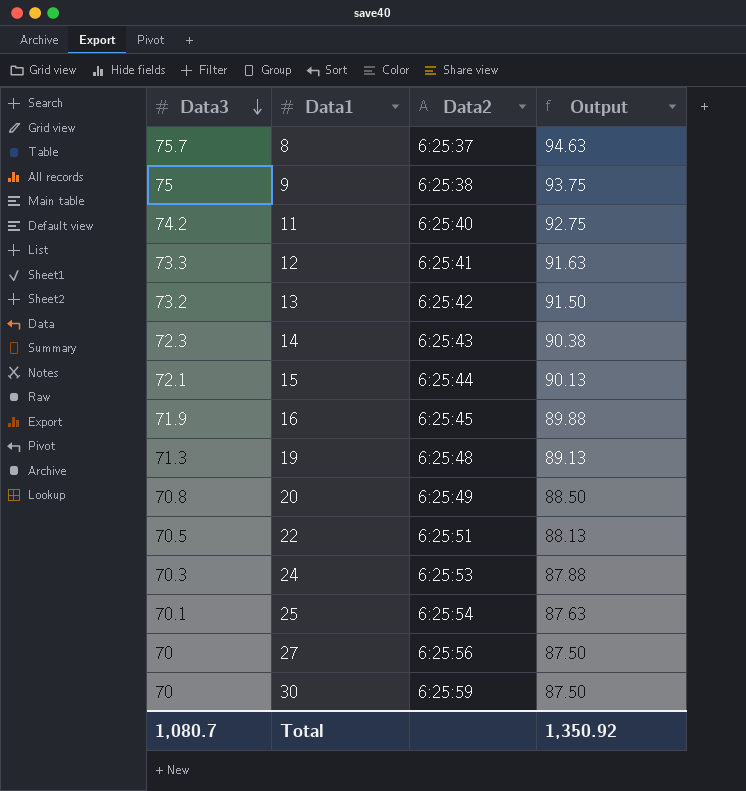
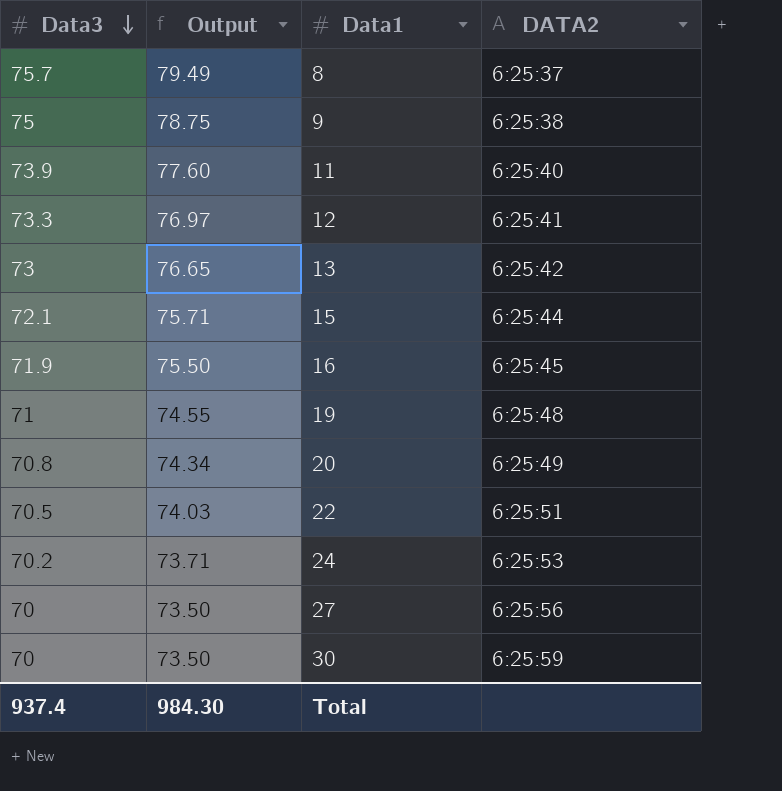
column Output | formula: [Data3] * 1.25 -> [Data3] * 1.05
column Output | position: 4 -> 2
column name: Data2 -> DATA2
row 14: 72.3 | 6:25:43 | 90.38 -> none
row 25: 70.1 | 6:25:54 | 87.63 -> none
11 | Data3: 74.2 -> 73.9
13 | Data3: 73.2 -> 73
19 | Data3: 71.3 -> 71
24 | Data3: 70.3 -> 70.2
Total | Data3: 1,080.7 -> 937.4
Total | Output: 1,350.92 -> 984.30

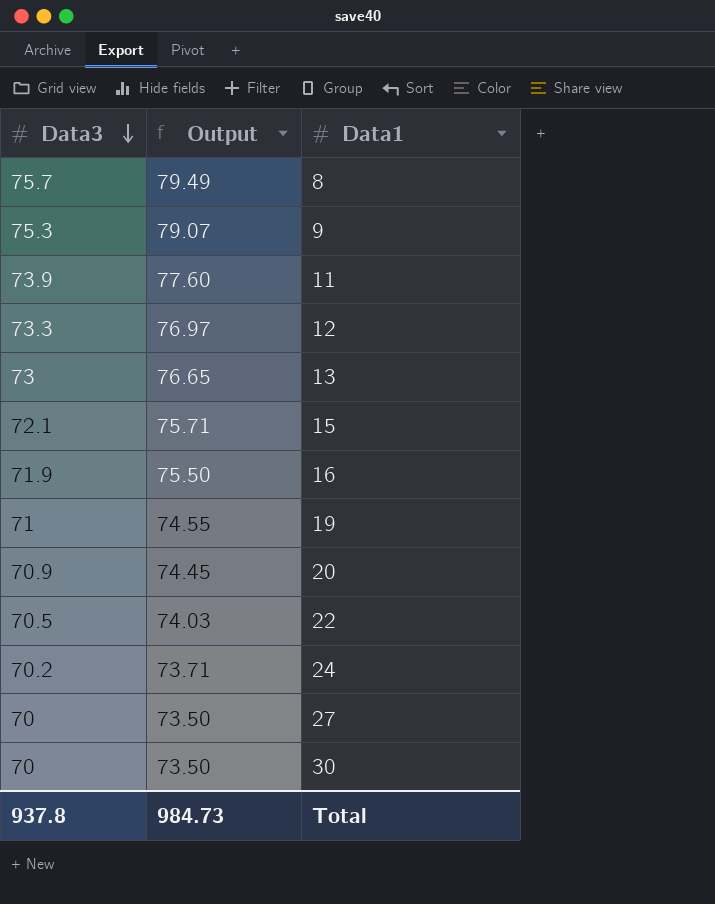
column DATA2 | position: 4 -> none
9 | Data3: 75 -> 75.3
9 | Output: 78.75 -> 79.07
20 | Data3: 70.8 -> 70.9
20 | Output: 74.34 -> 74.45
Total | Data3: 937.4 -> 937.8
Total | Output: 984.30 -> 984.73

